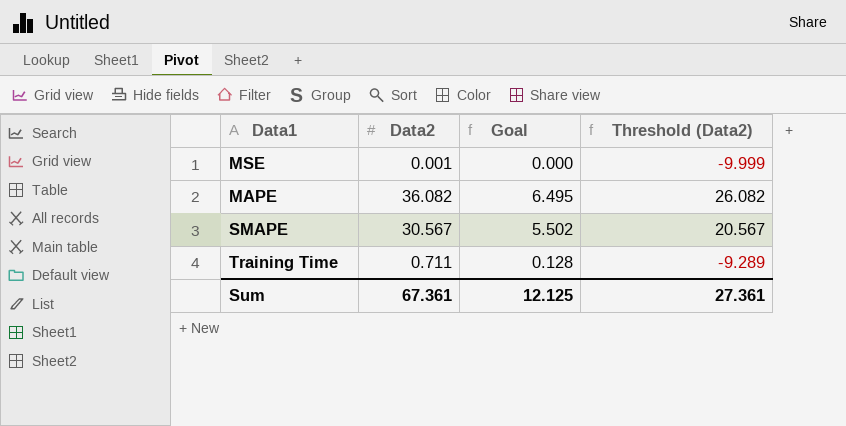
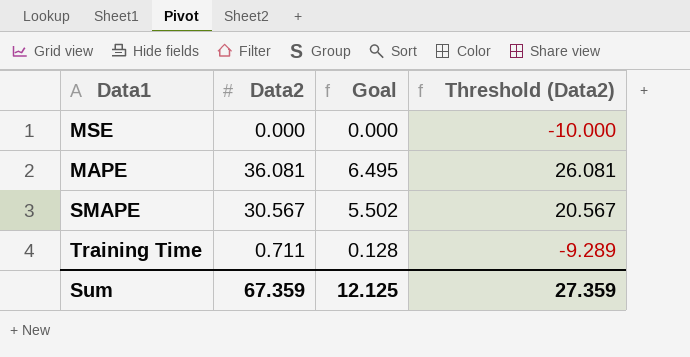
MSE | Data2: 0.001 -> 0.000
MSE | Threshold (Data2): -9.999 -> -10.000
MAPE | Data2: 36.082 -> 36.081
MAPE | Threshold (Data2): 26.082 -> 26.081
Sum | Data2: 67.361 -> 67.359
Sum | Threshold (Data2): 27.361 -> 27.359

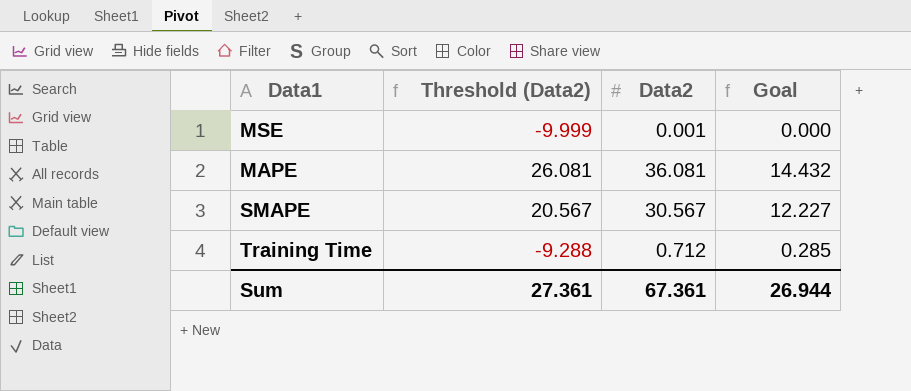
column Threshold (Data2) | position: 4 -> 2
column Goal | formula: [Data2] * 0.18 -> [Data2] * 0.4
MSE | Threshold (Data2): -10.000 -> -9.999
MSE | Data2: 0.000 -> 0.001
Training Time | Threshold (Data2): -9.289 -> -9.288
Training Time | Data2: 0.711 -> 0.712
Sum | Threshold (Data2): 27.359 -> 27.361
Sum | Data2: 67.359 -> 67.361
Sum | Goal: 12.125 -> 26.944

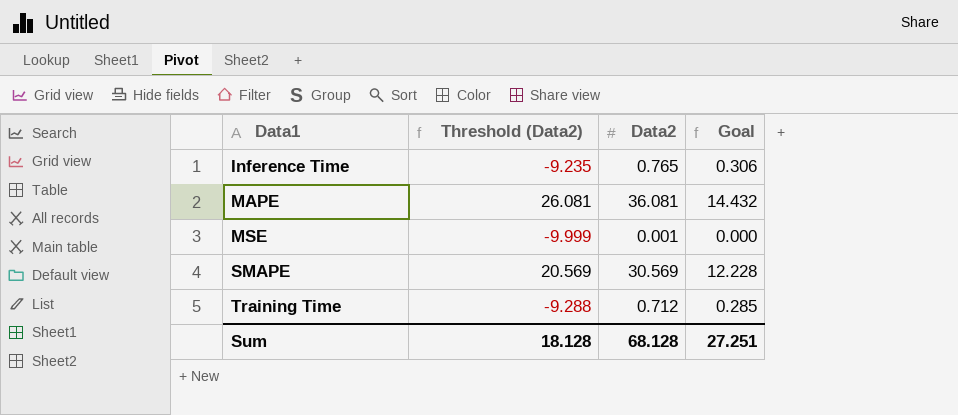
row order: none -> Data1 ascending
row Inference Time: none -> -9.235 | 0.765 | 0.306
SMAPE | Threshold (Data2): 20.567 -> 20.569
SMAPE | Data2: 30.567 -> 30.569
SMAPE | Goal: 12.227 -> 12.228
Sum | Threshold (Data2): 27.361 -> 18.128
Sum | Data2: 67.361 -> 68.128
Sum | Goal: 26.944 -> 27.251

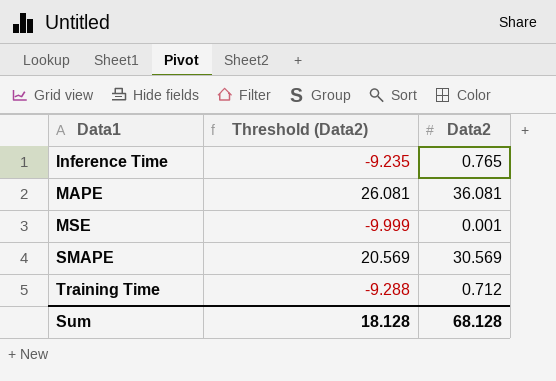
column Goal | formula: [Data2] * 0.4 -> none

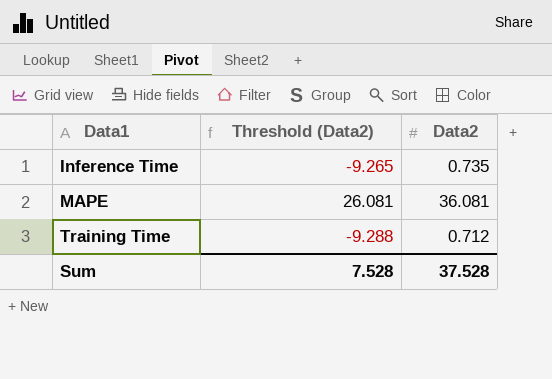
row MSE: -9.999 | 0.001 -> none
row SMAPE: 20.569 | 30.569 -> none
Inference Time | Threshold (Data2): -9.235 -> -9.265
Inference Time | Data2: 0.765 -> 0.735
Sum | Threshold (Data2): 18.128 -> 7.528
Sum | Data2: 68.128 -> 37.528

